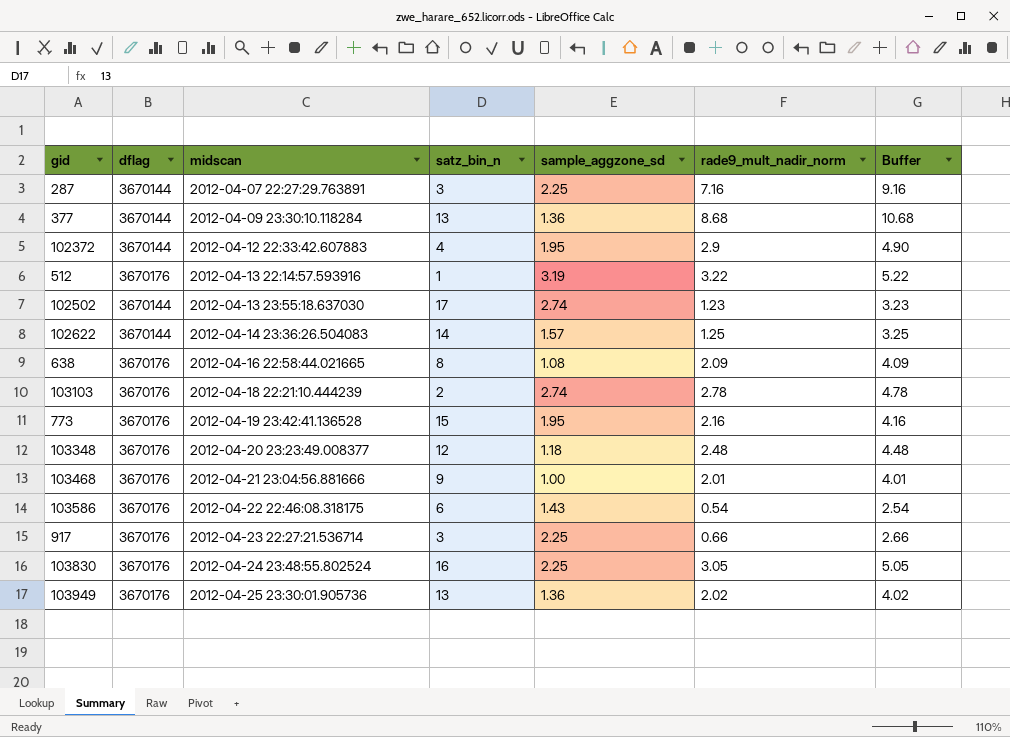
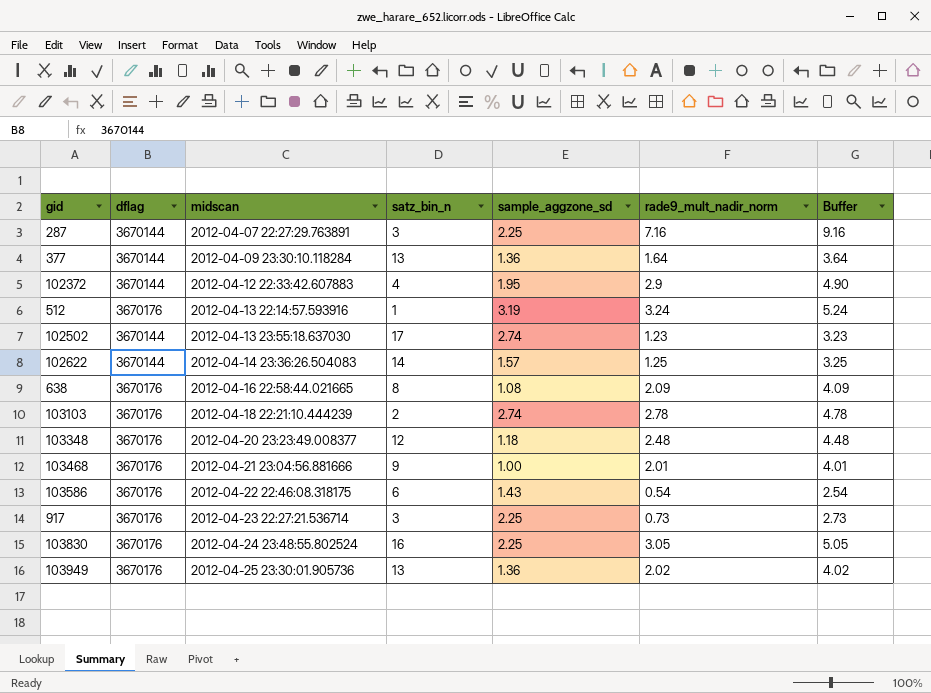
row 773: 3670176 | 2012-04-19 23:42:41.136528 | 15 | 1.95 | 2.16 | 4.16 -> none
377 | rade9_mult_nadir_norm: 8.68 -> 1.64
377 | Buffer: 10.68 -> 3.64
512 | rade9_mult_nadir_norm: 3.22 -> 3.24
512 | Buffer: 5.22 -> 5.24
917 | rade9_mult_nadir_norm: 0.66 -> 0.73
917 | Buffer: 2.66 -> 2.73

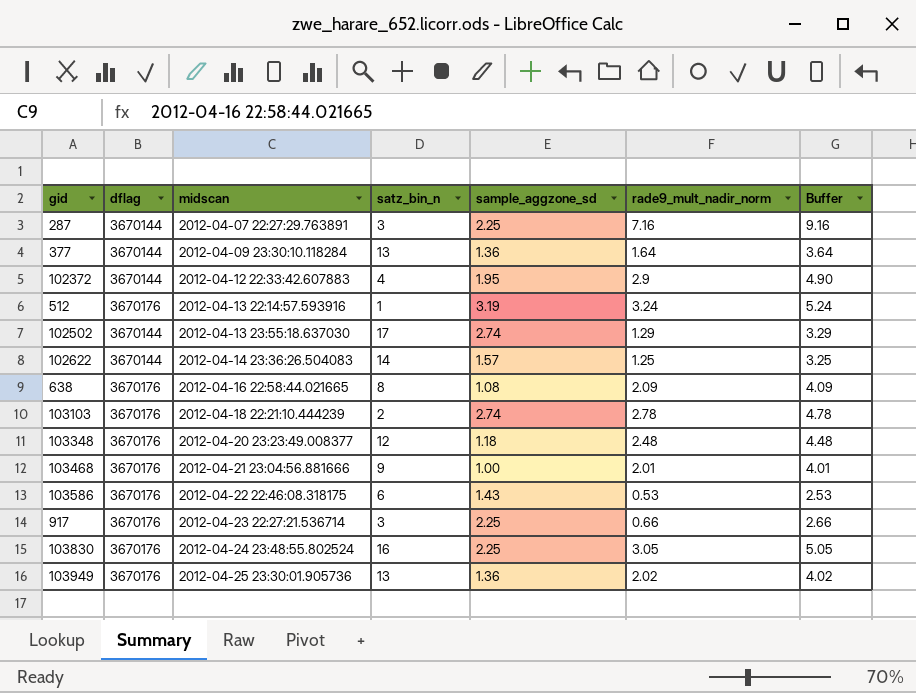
102502 | rade9_mult_nadir_norm: 1.23 -> 1.29
102502 | Buffer: 3.23 -> 3.29
103586 | rade9_mult_nadir_norm: 0.54 -> 0.53
103586 | Buffer: 2.54 -> 2.53
917 | rade9_mult_nadir_norm: 0.73 -> 0.66
917 | Buffer: 2.73 -> 2.66

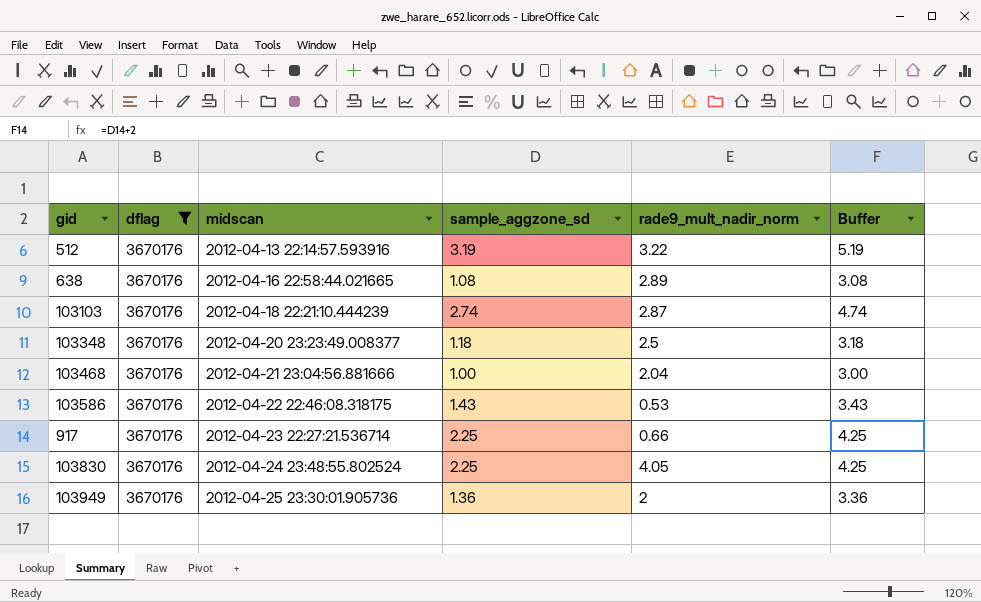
filter: none -> dflag = 3670176
column satz_bin_n | position: 4 -> none
column Buffer | formula: [rade9_mult_nadir_norm] + 2 -> [sample_aggzone_sd] + 2
512 | rade9_mult_nadir_norm: 3.24 -> 3.22
638 | rade9_mult_nadir_norm: 2.09 -> 2.89
103103 | rade9_mult_nadir_norm: 2.78 -> 2.87
103348 | rade9_mult_nadir_norm: 2.48 -> 2.5
103468 | rade9_mult_nadir_norm: 2.01 -> 2.04
103830 | rade9_mult_nadir_norm: 3.05 -> 4.05
103949 | rade9_mult_nadir_norm: 2.02 -> 2

